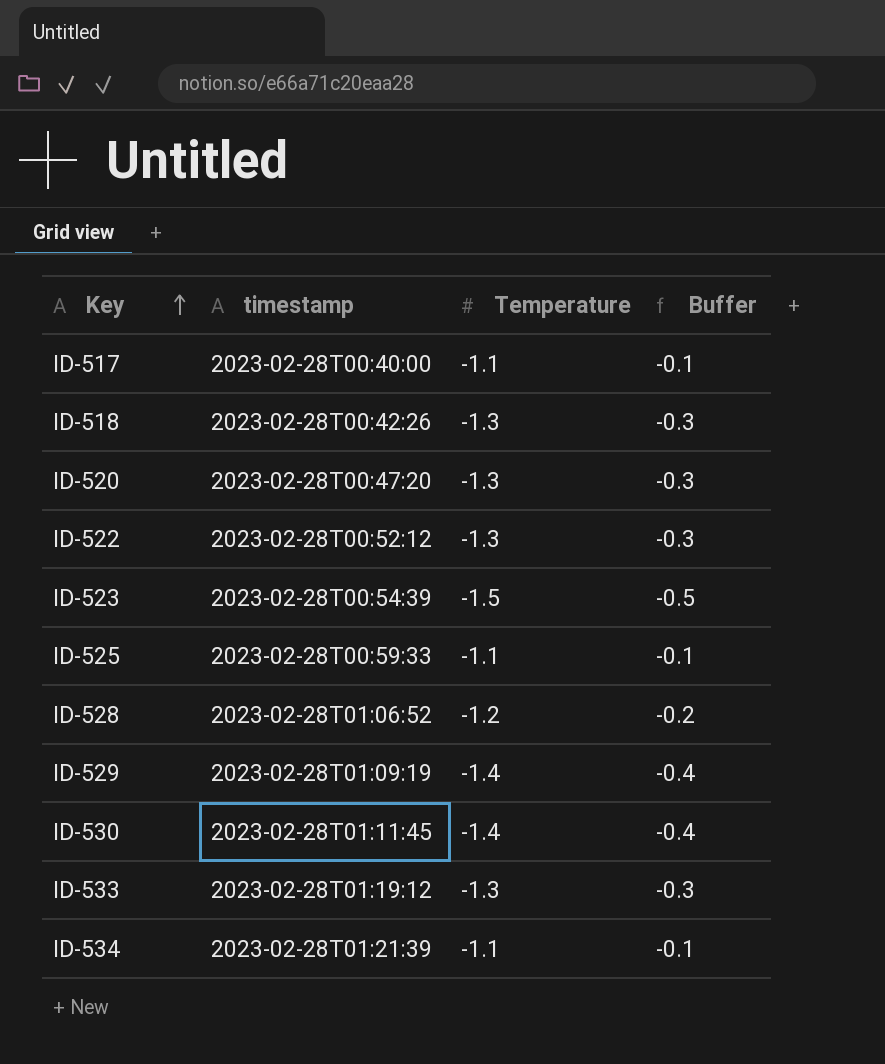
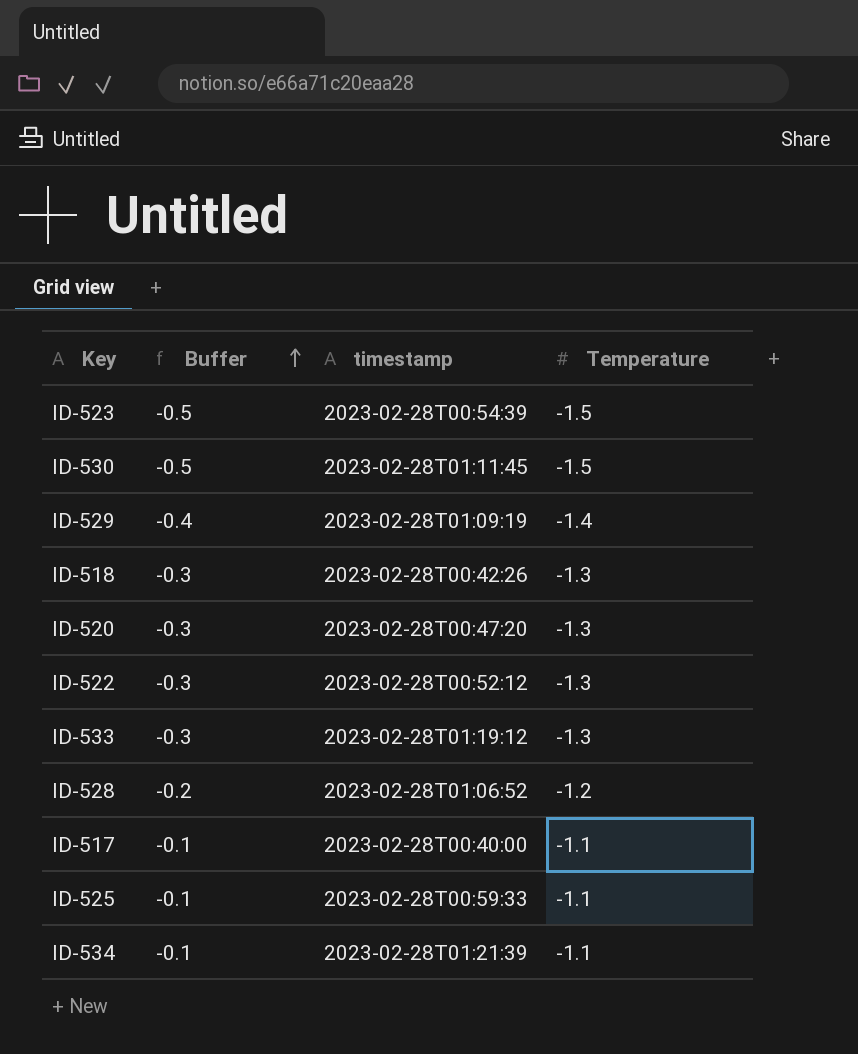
row order: Key ascending -> Buffer ascending
column Buffer | position: 4 -> 2
ID-530 | Buffer: -0.4 -> -0.5
ID-530 | Temperature: -1.4 -> -1.5

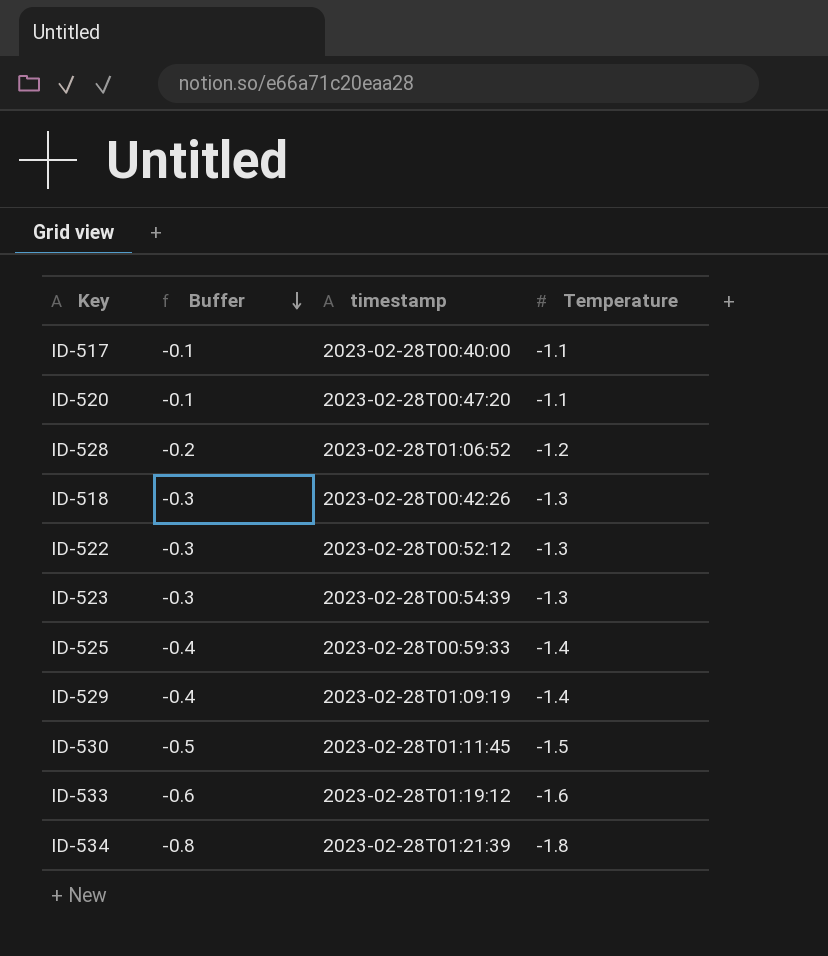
row order: Buffer ascending -> Buffer descending
ID-520 | Buffer: -0.3 -> -0.1
ID-520 | Temperature: -1.3 -> -1.1
ID-523 | Buffer: -0.5 -> -0.3
ID-523 | Temperature: -1.5 -> -1.3
ID-525 | Buffer: -0.1 -> -0.4
ID-525 | Temperature: -1.1 -> -1.4
ID-533 | Buffer: -0.3 -> -0.6
ID-533 | Temperature: -1.3 -> -1.6
ID-534 | Buffer: -0.1 -> -0.8
ID-534 | Temperature: -1.1 -> -1.8

